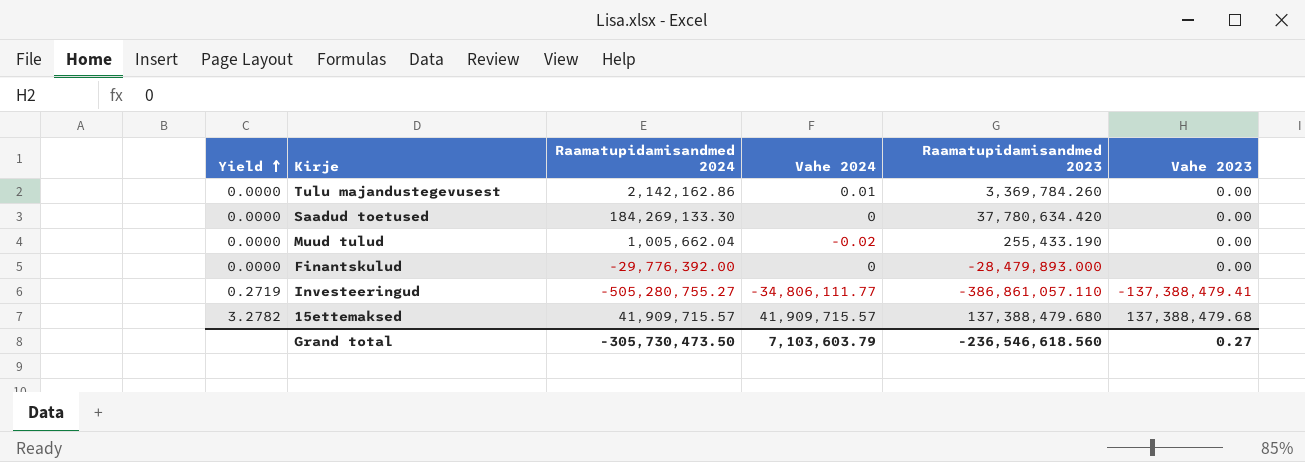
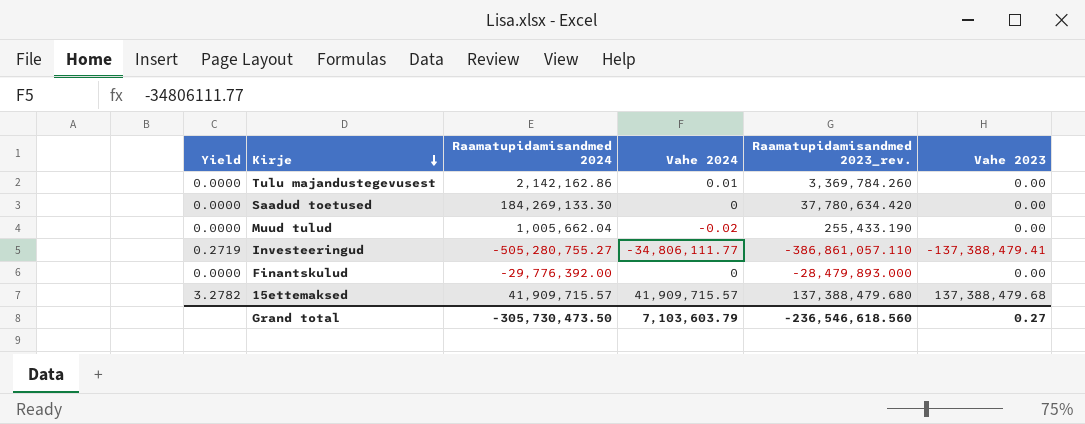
row order: Yield ascending -> Kirje descending
column name: Raamatupidamisandmed 2023 -> Raamatupidamisandmed 2023_rev.

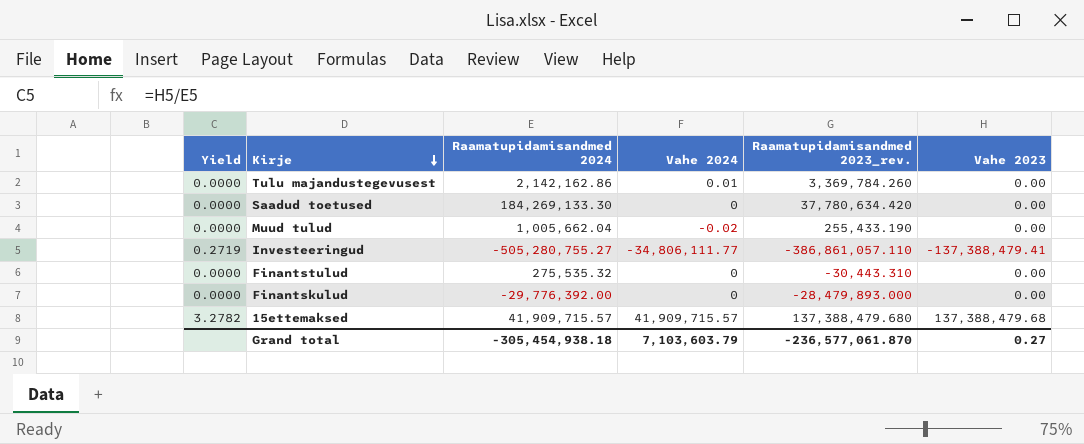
row Finantstulud: none -> 0.0000 | 275,535.32 | 0 | -30,443.310 | 0.00
Grand total | Raamatupidamisandmed 2024: -305,730,473.50 -> -305,454,938.18
Grand total | Raamatupidamisandmed 2023_rev.: -236,546,618.560 -> -236,577,061.870

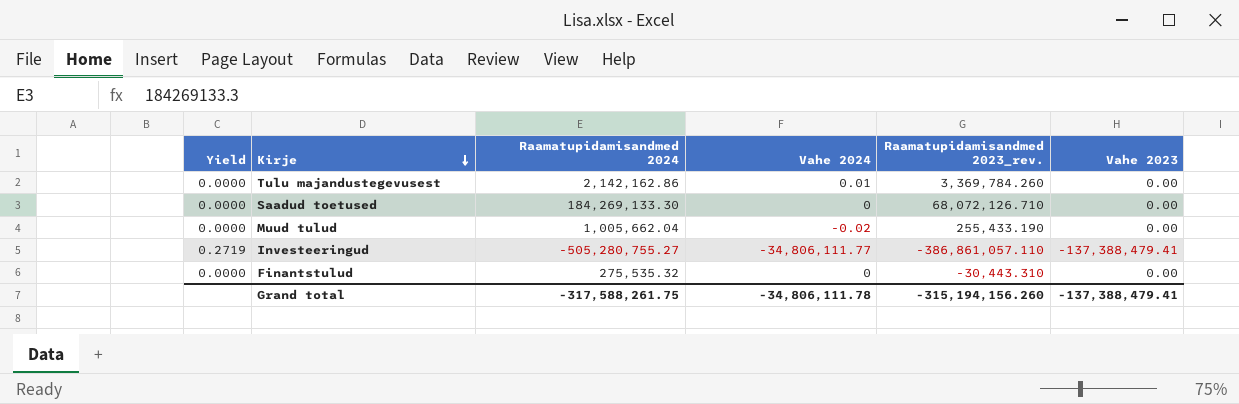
row Finantskulud: 0.0000 | -29,776,392.00 | 0 | -28,479,893.000 | 0.00 -> none
row 15ettemaksed: 3.2782 | 41,909,715.57 | 41,909,715.57 | 137,388,479.680 | 137,388,479.68 -> none
Saadud toetused | Raamatupidamisandmed 2023_rev.: 37,780,634.420 -> 68,072,126.710
Grand total | Raamatupidamisandmed 2024: -305,454,938.18 -> -317,588,261.75
Grand total | Vahe 2024: 7,103,603.79 -> -34,806,111.78
Grand total | Raamatupidamisandmed 2023_rev.: -236,577,061.870 -> -315,194,156.260
Grand total | Vahe 2023: 0.27 -> -137,388,479.41

